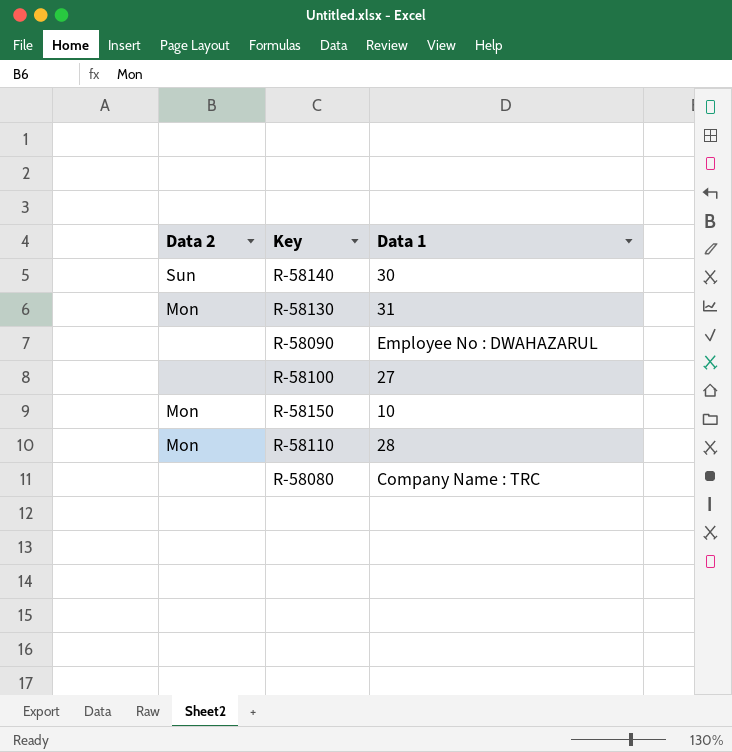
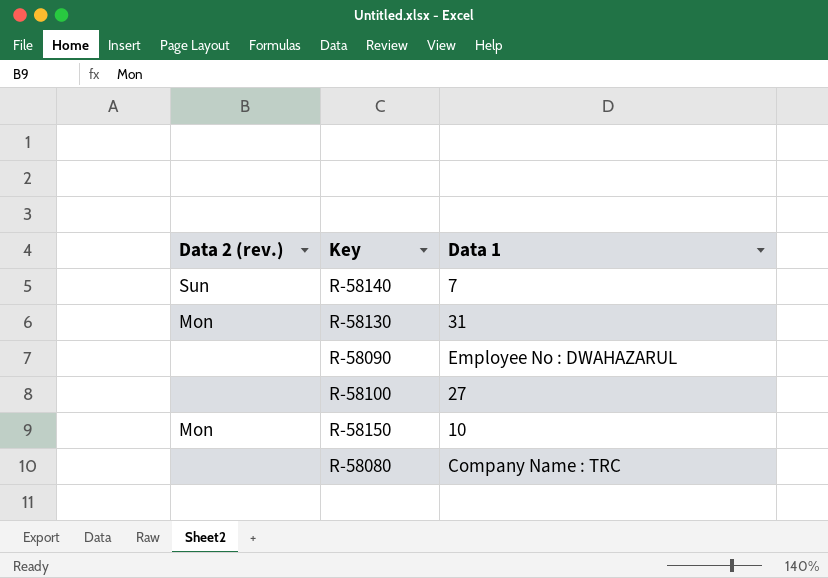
column name: Data 2 -> Data 2 (rev.)
row R-58110: Mon | 28 -> none
R-58140 | Data 1: 30 -> 7

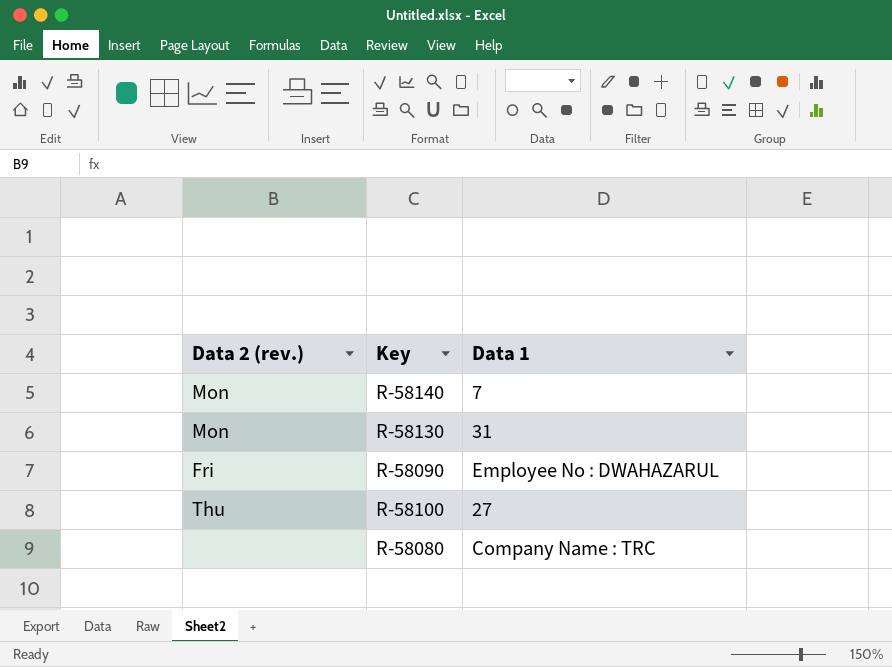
row R-58150: Mon | 10 -> none
R-58140 | Data 2 (rev.): Sun -> Mon
R-58090 | Data 2 (rev.): none -> Fri
R-58100 | Data 2 (rev.): none -> Thu

